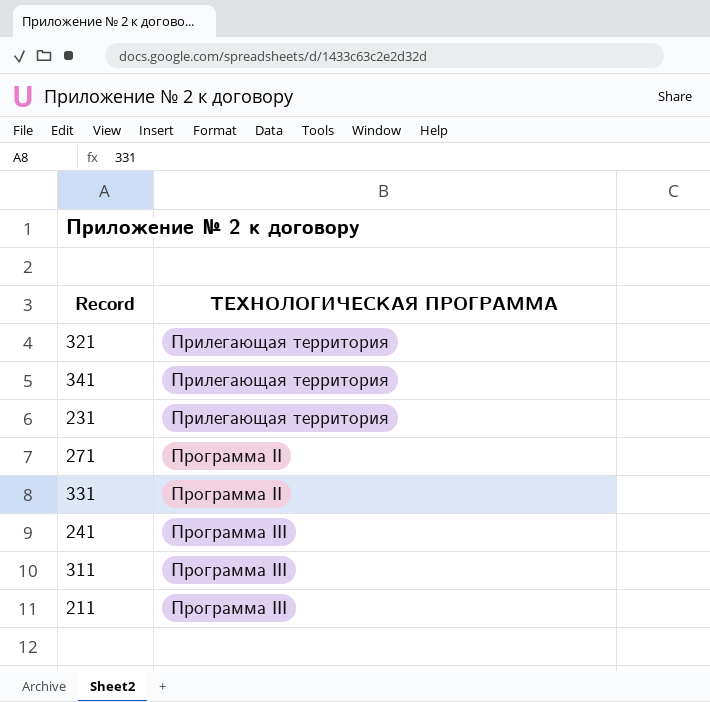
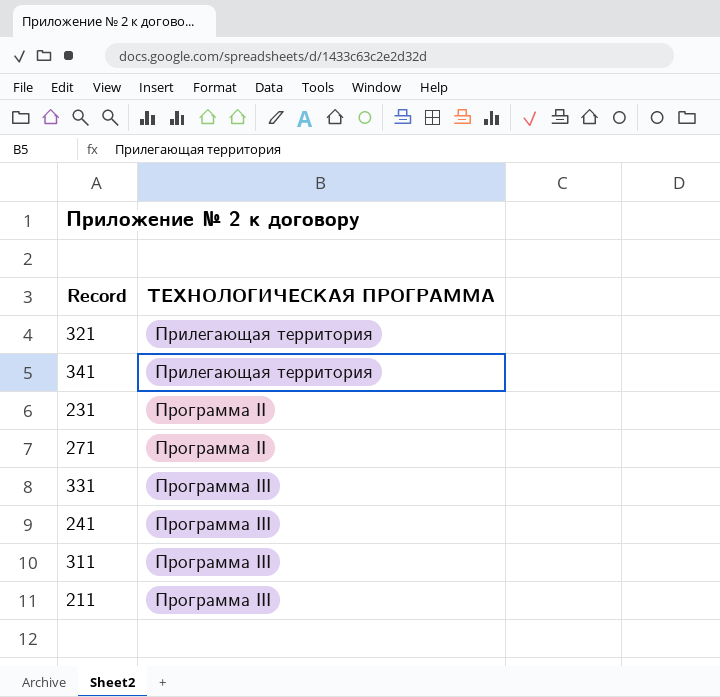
231 | ТЕХНОЛОГИЧЕСКАЯ ПРОГРАММА: Прилегающая территория -> Программа II
331 | ТЕХНОЛОГИЧЕСКАЯ ПРОГРАММА: Программа II -> Программа III

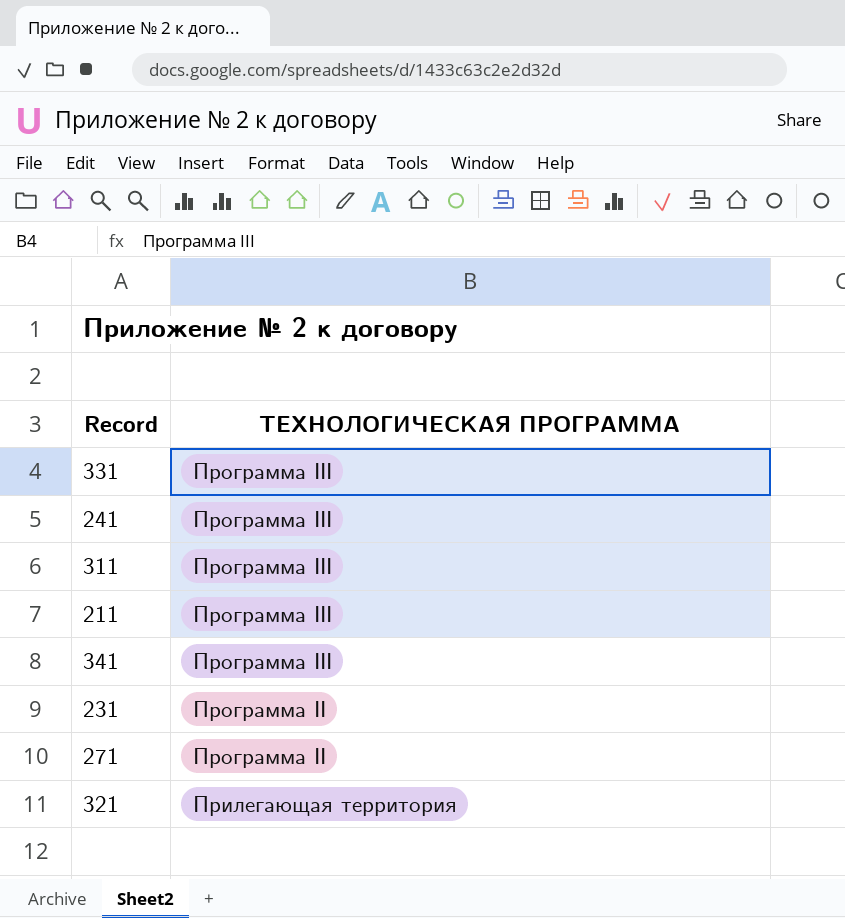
row order: ТЕХНОЛОГИЧЕСКАЯ ПРОГРАММА ascending -> ТЕХНОЛОГИЧЕСКАЯ ПРОГРАММА descending
341 | ТЕХНОЛОГИЧЕСКАЯ ПРОГРАММА: Прилегающая территория -> Программа III

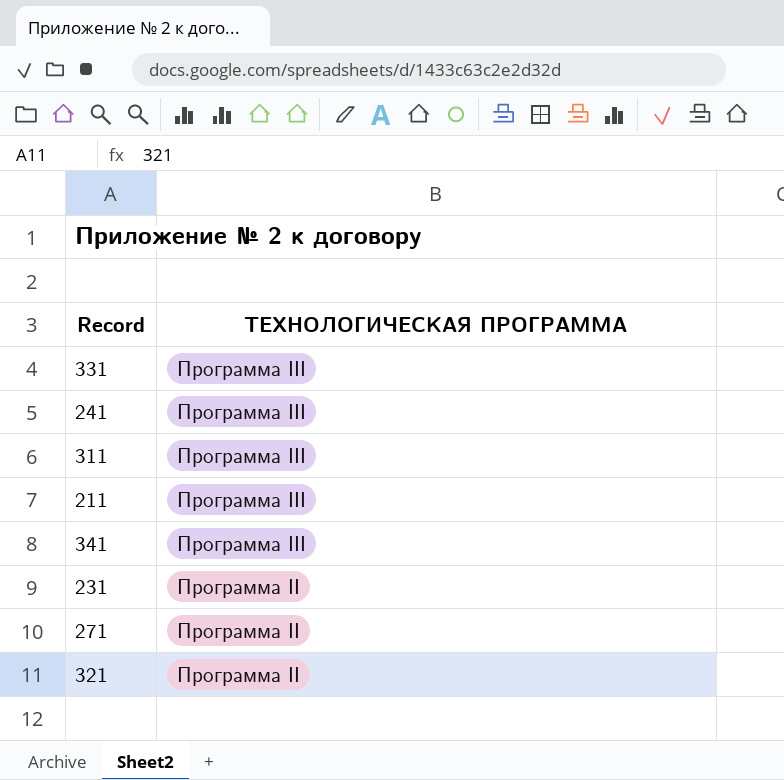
321 | ТЕХНОЛОГИЧЕСКАЯ ПРОГРАММА: Прилегающая территория -> Программа II

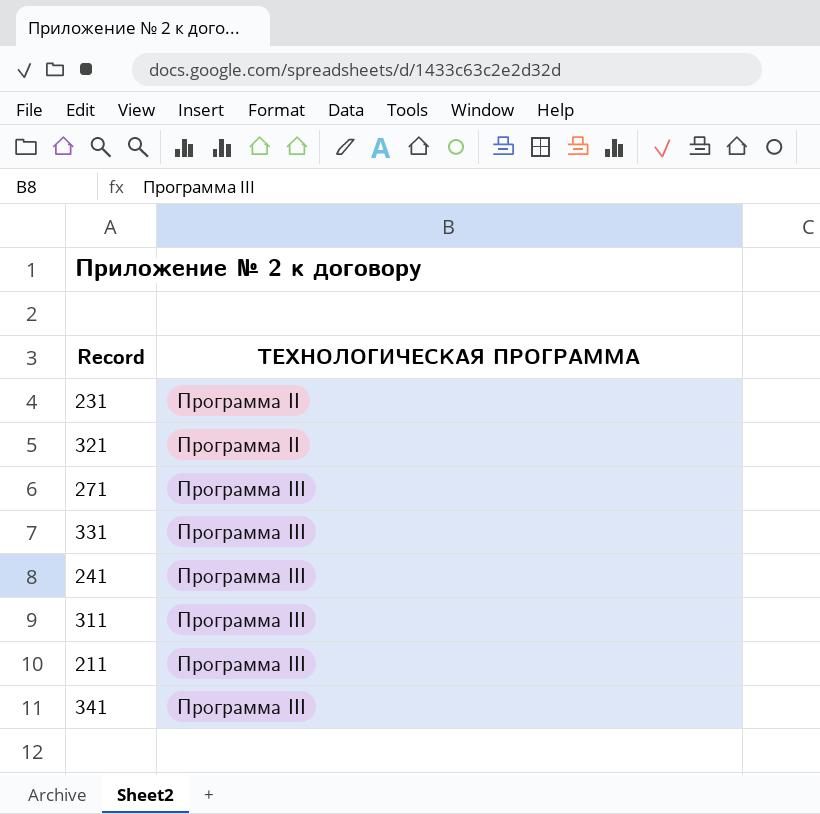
row order: ТЕХНОЛОГИЧЕСКАЯ ПРОГРАММА descending -> ТЕХНОЛОГИЧЕСКАЯ ПРОГРАММА ascending
271 | ТЕХНОЛОГИЧЕСКАЯ ПРОГРАММА: Программа II -> Программа III

